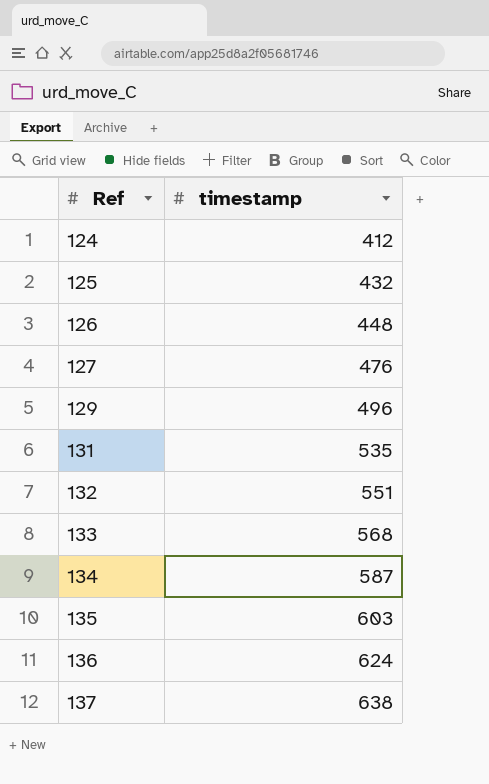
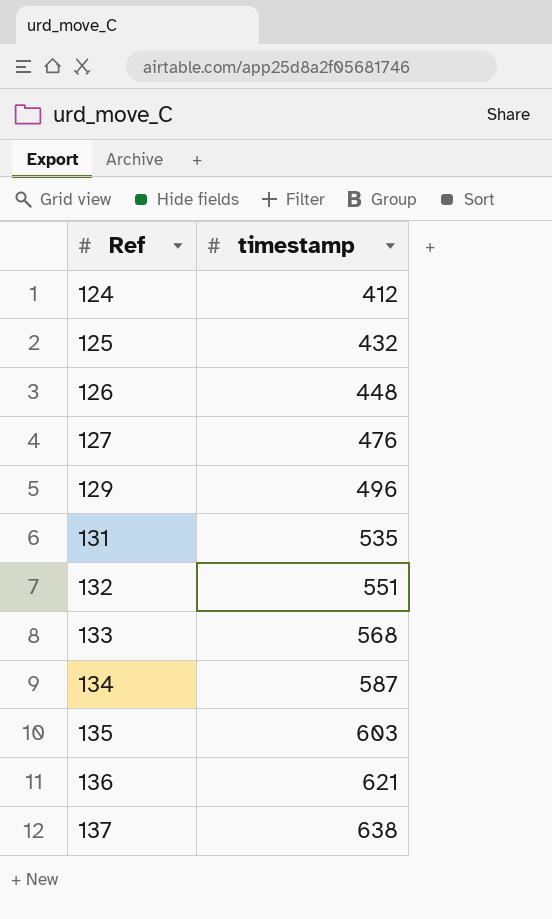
136 | timestamp: 624 -> 621

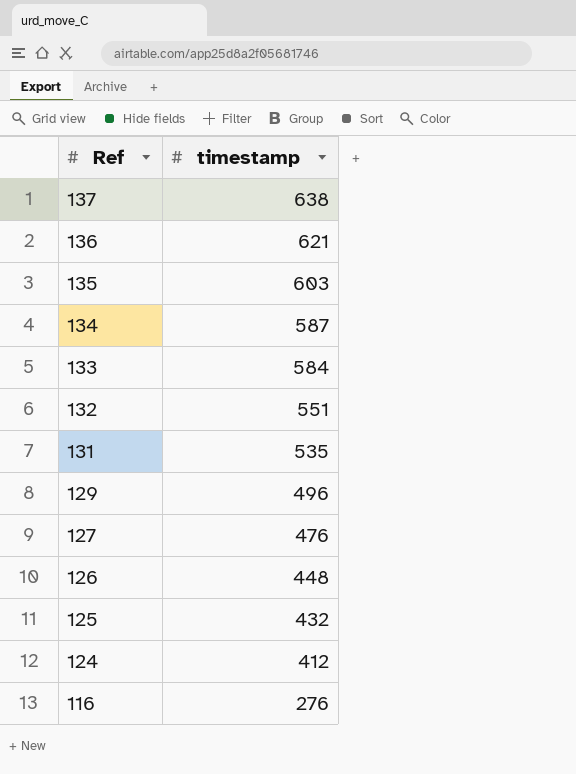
row order: Ref ascending -> Ref descending
133 | timestamp: 568 -> 584
row 116: none -> 276

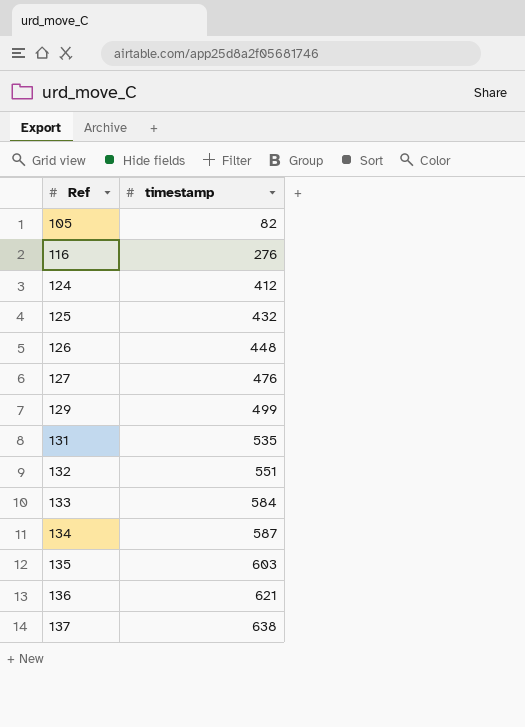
row order: Ref descending -> Ref ascending
row 105: none -> 82
129 | timestamp: 496 -> 499

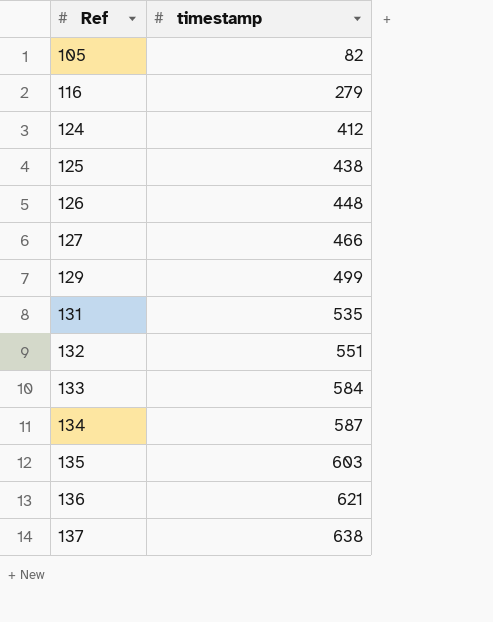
116 | timestamp: 276 -> 279
125 | timestamp: 432 -> 438
127 | timestamp: 476 -> 466

